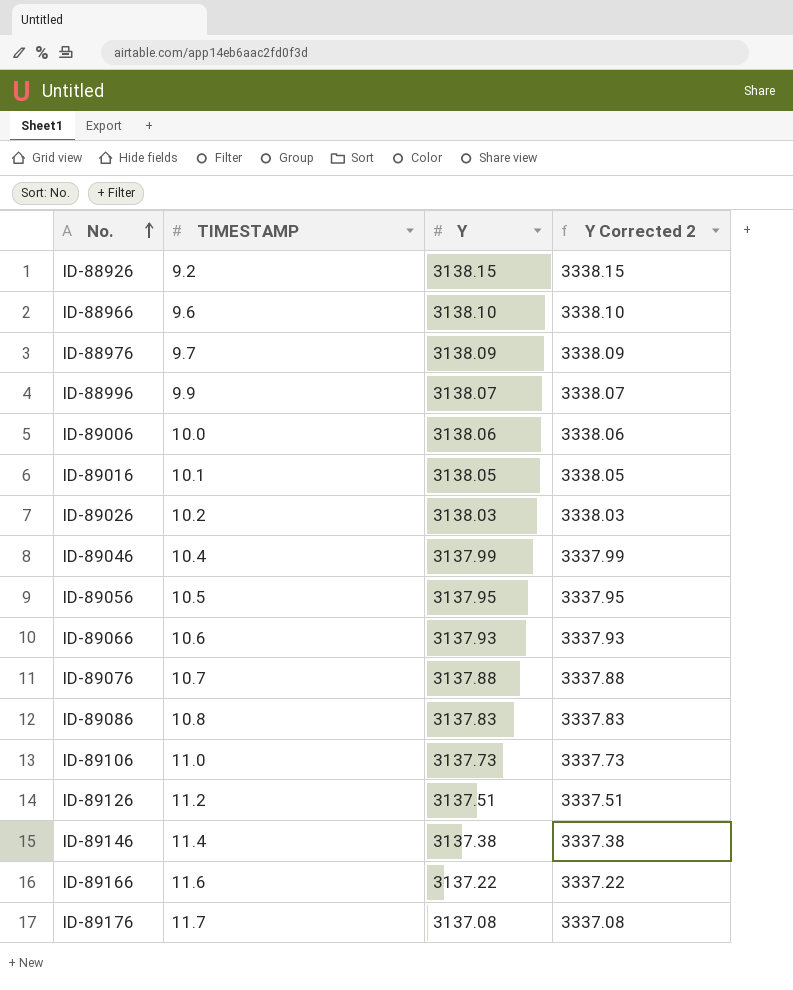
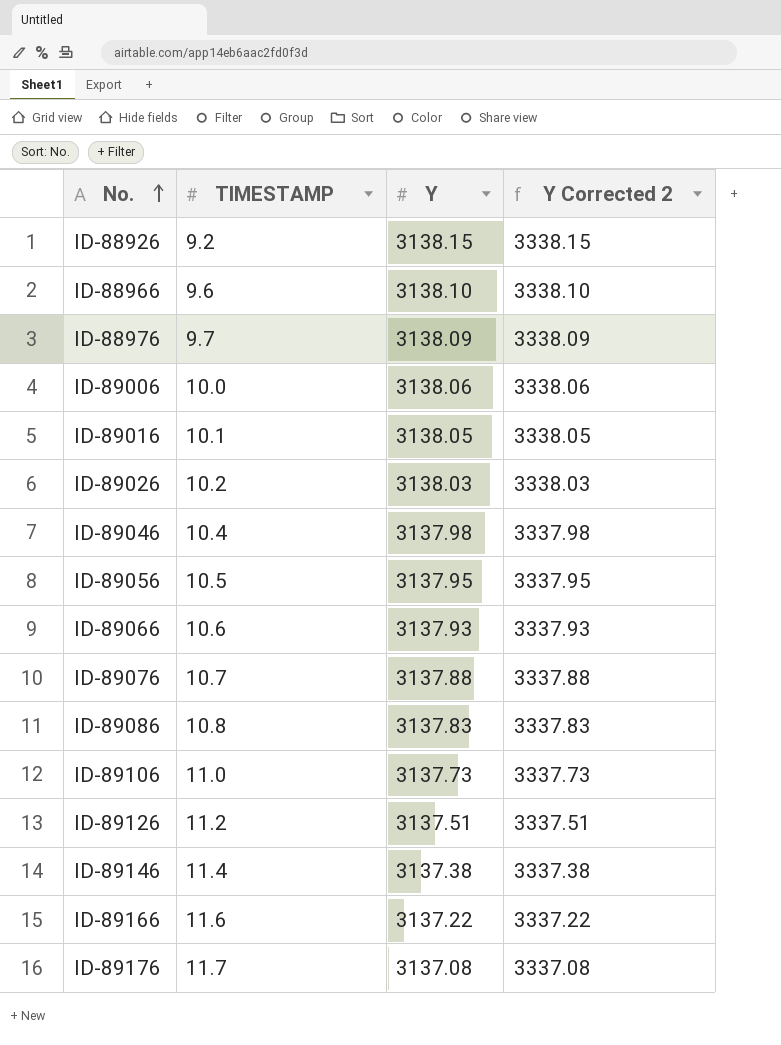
row ID-88996: 9.9 | 3138.07 | 3338.07 -> none
ID-89046 | Y: 3137.99 -> 3137.98
ID-89046 | Y Corrected 2: 3337.99 -> 3337.98

